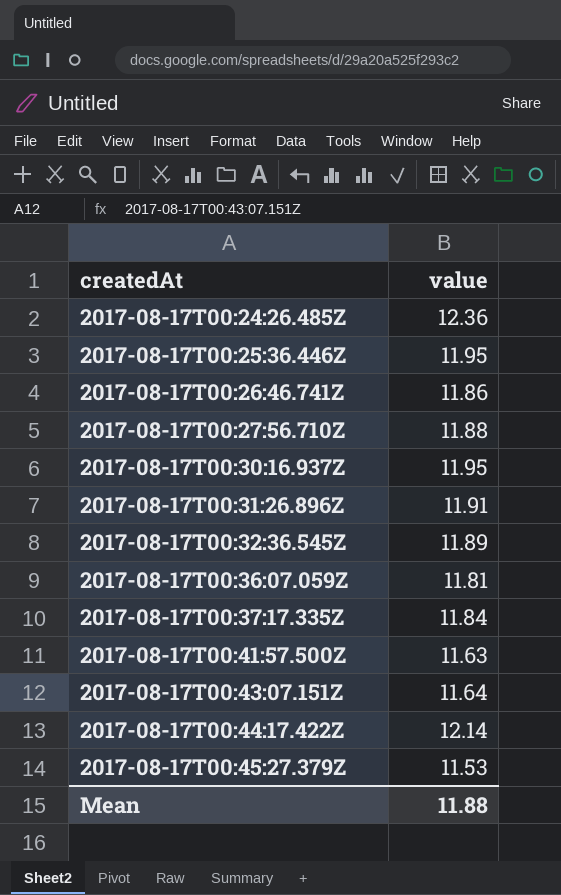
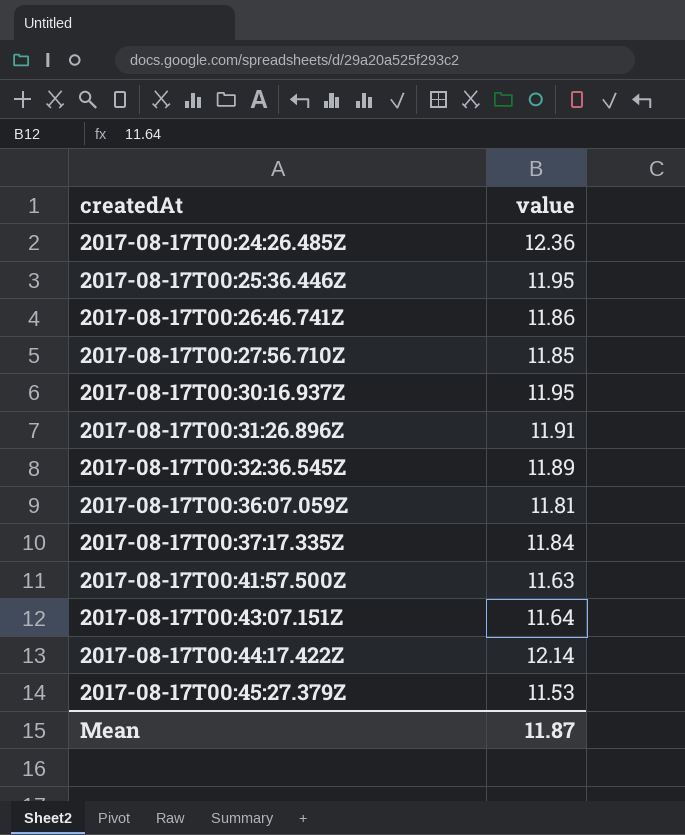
2017-08-17T00:27:56.710Z | value: 11.88 -> 11.85
Mean | value: 11.88 -> 11.87

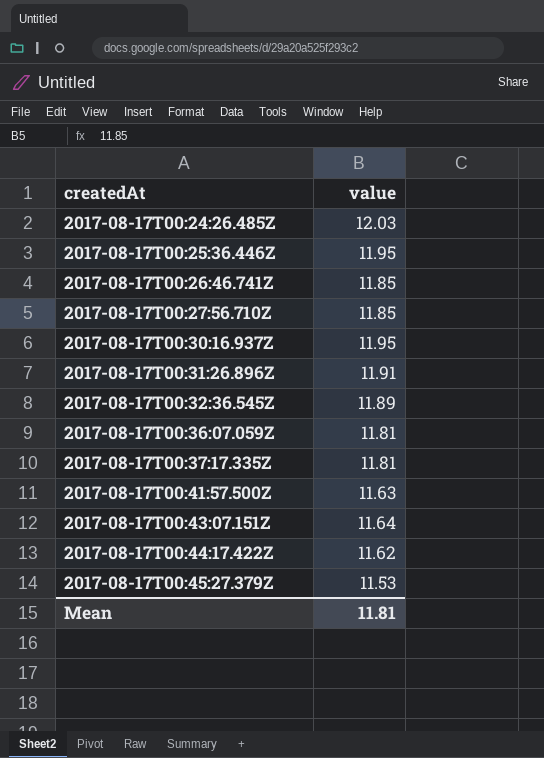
2017-08-17T00:24:26.485Z | value: 12.36 -> 12.03
2017-08-17T00:26:46.741Z | value: 11.86 -> 11.85
2017-08-17T00:37:17.335Z | value: 11.84 -> 11.81
2017-08-17T00:44:17.422Z | value: 12.14 -> 11.62
Mean | value: 11.87 -> 11.81

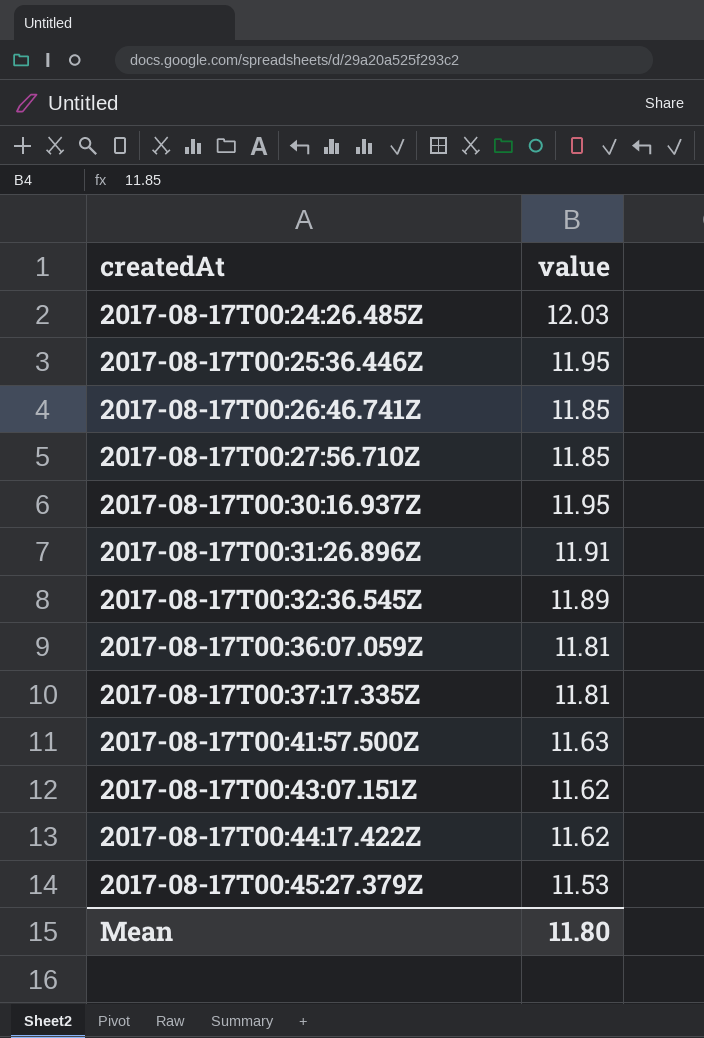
2017-08-17T00:43:07.151Z | value: 11.64 -> 11.62
Mean | value: 11.81 -> 11.80

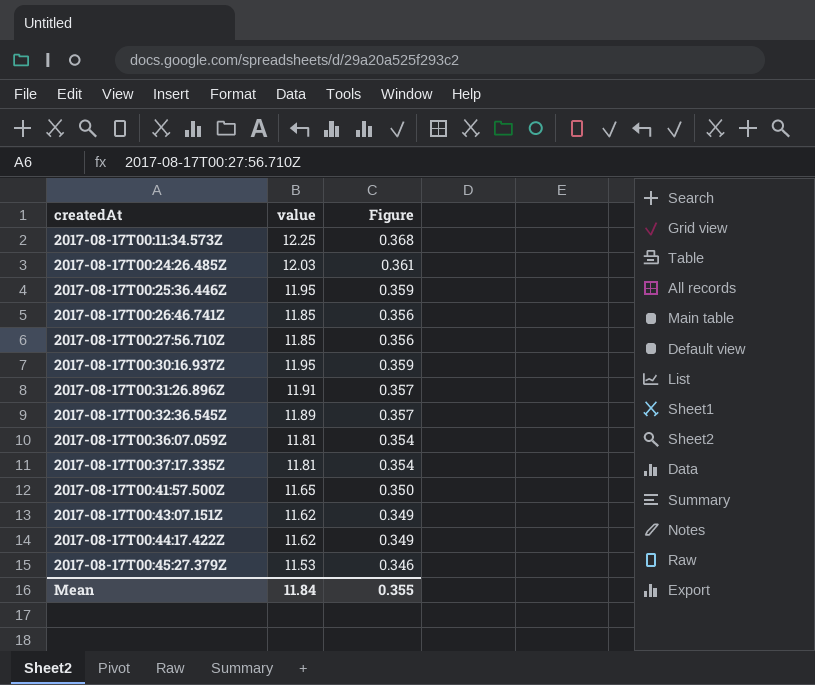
column Figure | formula: none -> [value] * 0.03
row 2017-08-17T00:11:34.573Z: none -> 12.25 | 0.368
2017-08-17T00:41:57.500Z | value: 11.63 -> 11.65
Mean | value: 11.80 -> 11.84

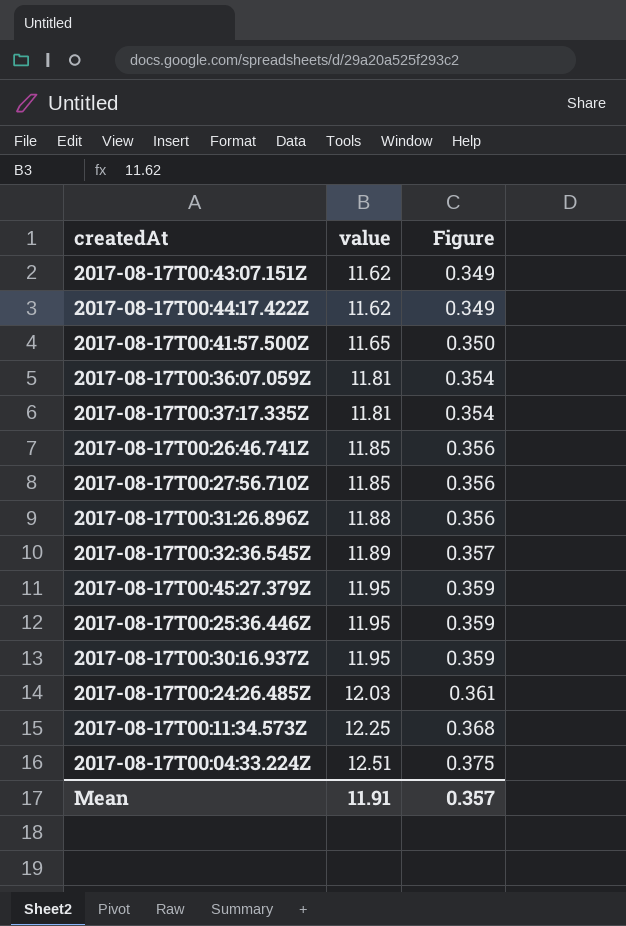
row order: createdAt ascending -> value ascending
2017-08-17T00:31:26.896Z | value: 11.91 -> 11.88
2017-08-17T00:31:26.896Z | Figure: 0.357 -> 0.356
2017-08-17T00:45:27.379Z | value: 11.53 -> 11.95
2017-08-17T00:45:27.379Z | Figure: 0.346 -> 0.359
row 2017-08-17T00:04:33.224Z: none -> 12.51 | 0.375
Mean | value: 11.84 -> 11.91
Mean | Figure: 0.355 -> 0.357

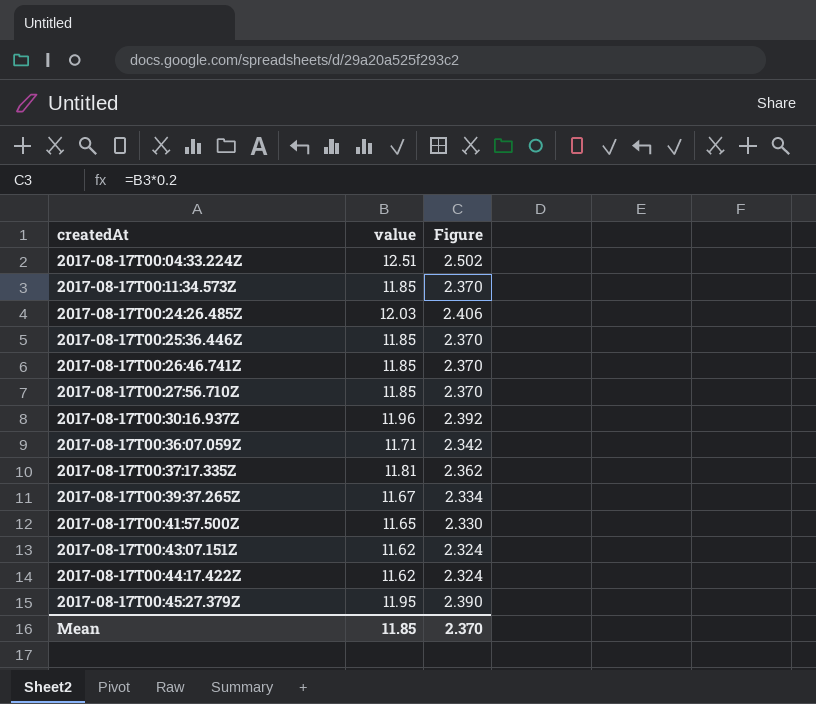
row order: value ascending -> createdAt ascending
column Figure | formula: [value] * 0.03 -> [value] * 0.2
row 2017-08-17T00:31:26.896Z: 11.88 | 0.356 -> none
row 2017-08-17T00:32:36.545Z: 11.89 | 0.357 -> none
2017-08-17T00:11:34.573Z | value: 12.25 -> 11.85
2017-08-17T00:25:36.446Z | value: 11.95 -> 11.85
2017-08-17T00:30:16.937Z | value: 11.95 -> 11.96
2017-08-17T00:36:07.059Z | value: 11.81 -> 11.71
row 2017-08-17T00:39:37.265Z: none -> 11.67 | 2.334
Mean | value: 11.91 -> 11.85
Mean | Figure: 0.357 -> 2.370

